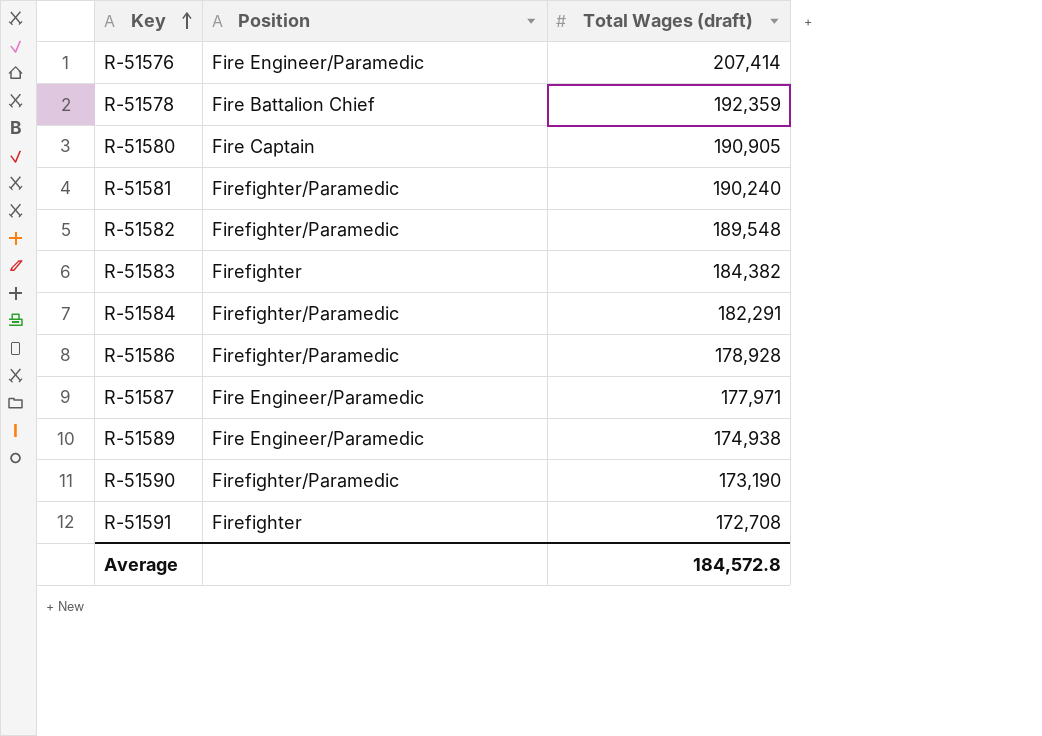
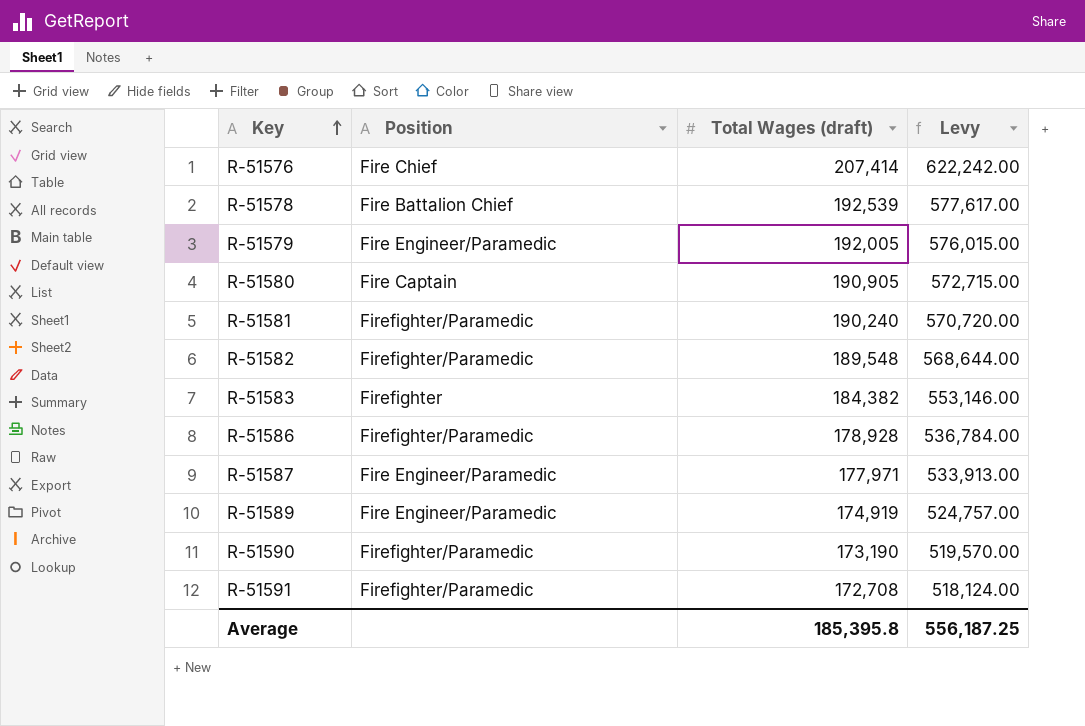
column Levy | formula: none -> [Total Wages (draft)] * 3
row R-51584: Firefighter/Paramedic | 182,291 -> none
R-51576 | Position: Fire Engineer/Paramedic -> Fire Chief
R-51578 | Total Wages (draft): 192,359 -> 192,539
row R-51579: none -> Fire Engineer/Paramedic | 192,005 | 576,015.00
R-51589 | Total Wages (draft): 174,938 -> 174,919
R-51591 | Position: Firefighter -> Firefighter/Paramedic
Average | Total Wages (draft): 184,572.8 -> 185,395.8

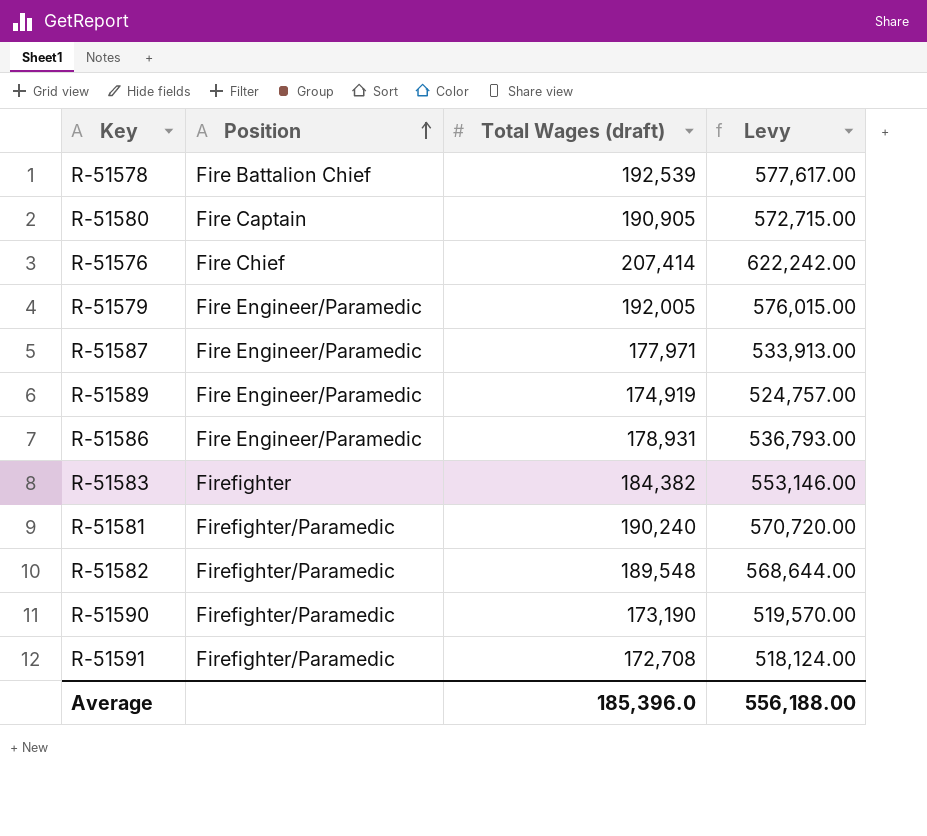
row order: Key ascending -> Position ascending
R-51586 | Position: Firefighter/Paramedic -> Fire Engineer/Paramedic
R-51586 | Total Wages (draft): 178,928 -> 178,931
R-51586 | Levy: 536,784.00 -> 536,793.00
Average | Total Wages (draft): 185,395.8 -> 185,396.0
Average | Levy: 556,187.25 -> 556,188.00

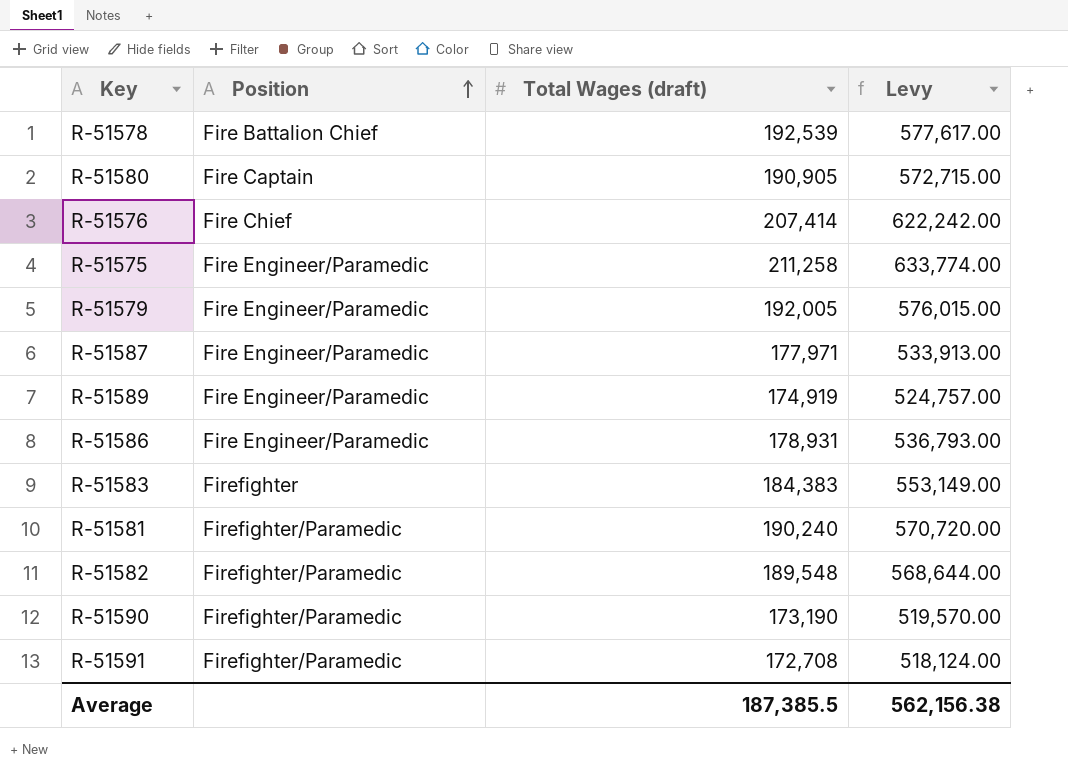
row R-51575: none -> Fire Engineer/Paramedic | 211,258 | 633,774.00
R-51583 | Total Wages (draft): 184,382 -> 184,383
R-51583 | Levy: 553,146.00 -> 553,149.00
Average | Total Wages (draft): 185,396.0 -> 187,385.5
Average | Levy: 556,188.00 -> 562,156.38

